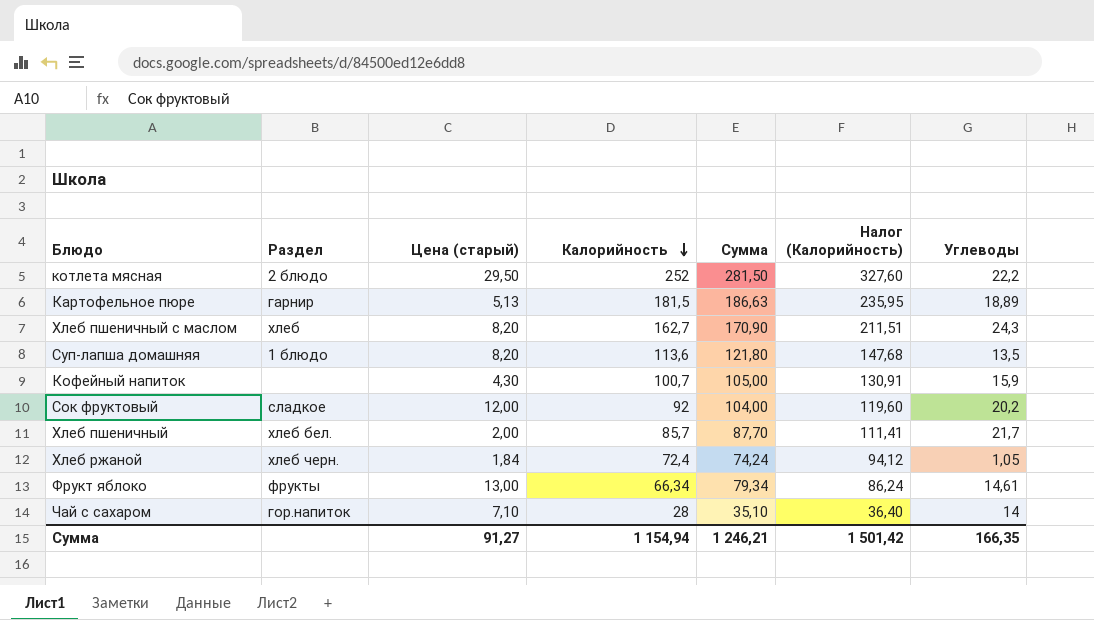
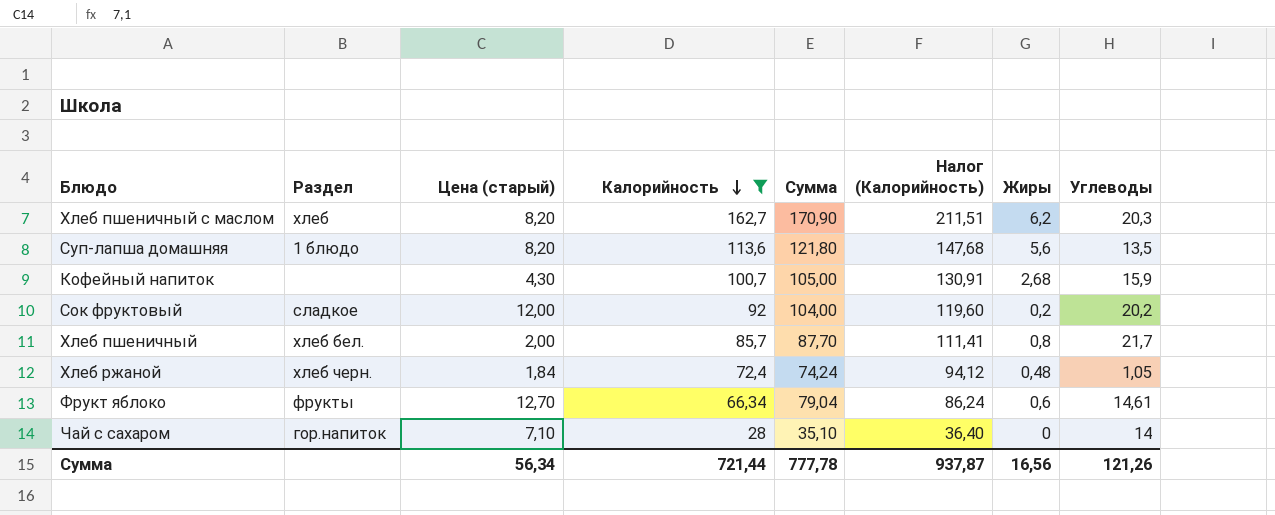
filter: none -> Калорийность <= 162,7
column Жиры | position: none -> 7
Хлеб пшеничный с маслом | Углеводы: 24,3 -> 20,3
Фрукт яблоко | Цена (старый): 13,00 -> 12,70
Фрукт яблоко | Сумма: 79,34 -> 79,04
Сумма | Цена (старый): 91,27 -> 56,34
Сумма | Калорийность: 1 154,94 -> 721,44
Сумма | Сумма: 1 246,21 -> 777,78
Сумма | Налог (Калорийность): 1 501,42 -> 937,87
Сумма | Углеводы: 166,35 -> 121,26

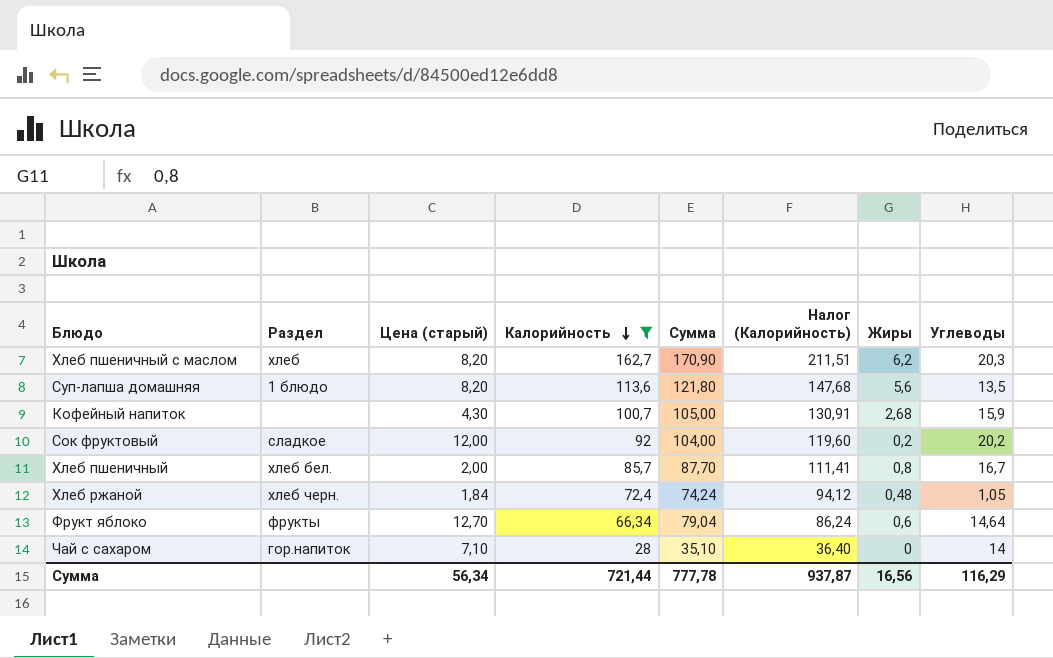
Хлеб пшеничный | Углеводы: 21,7 -> 16,7
Фрукт яблоко | Углеводы: 14,61 -> 14,64
Сумма | Углеводы: 121,26 -> 116,29

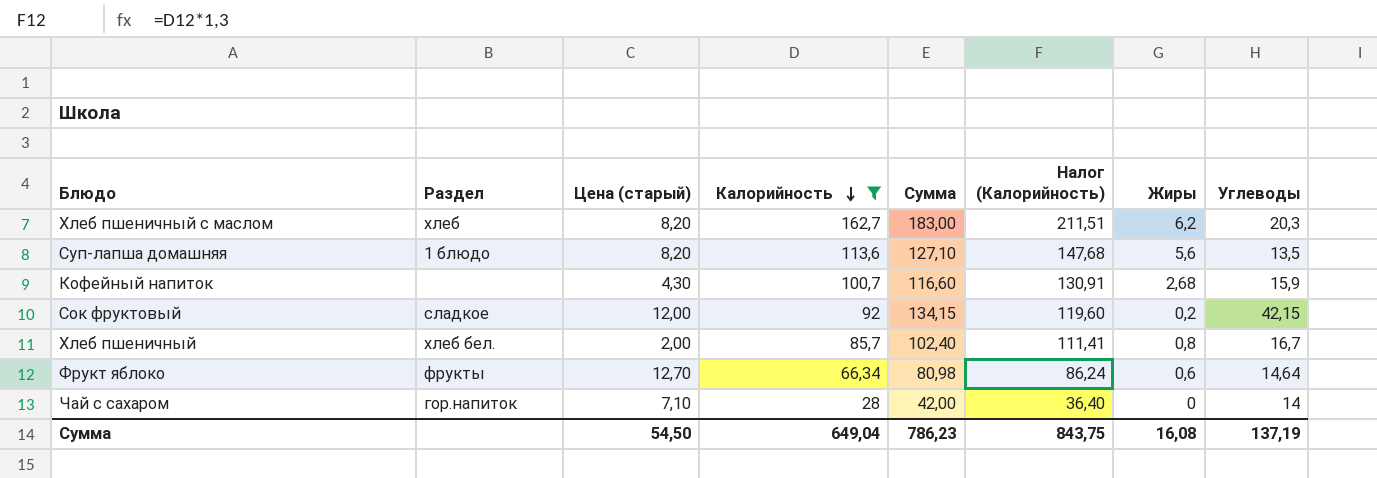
column Сумма | formula: [Цена (старый)] + [Калорийность] -> [Калорийность] + [Углеводы]
row Хлеб ржаной: хлеб черн. | 1,84 | 72,4 | 74,24 | 94,12 | 0,48 | 1,05 -> none
Сок фруктовый | Углеводы: 20,2 -> 42,15
Сумма | Цена (старый): 56,34 -> 54,50
Сумма | Калорийность: 721,44 -> 649,04
Сумма | Сумма: 777,78 -> 786,23
Сумма | Налог (Калорийность): 937,87 -> 843,75
Сумма | Жиры: 16,56 -> 16,08
Сумма | Углеводы: 116,29 -> 137,19

